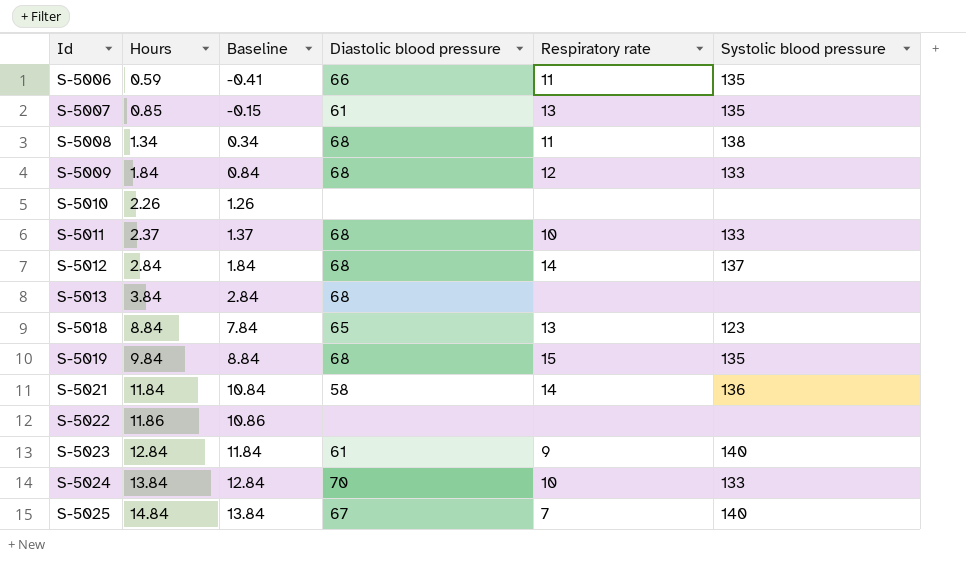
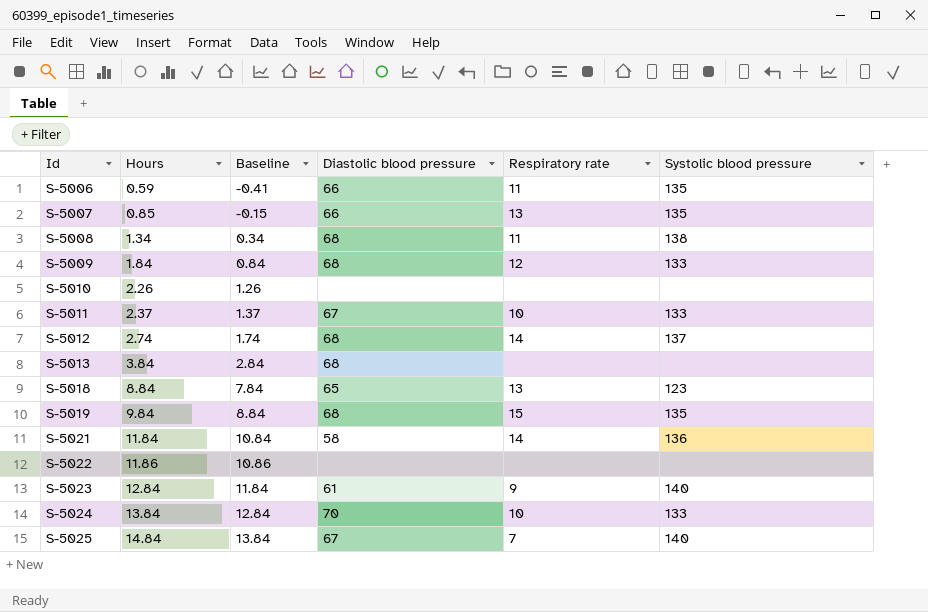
S-5007 | Diastolic blood pressure: 61 -> 66
S-5011 | Diastolic blood pressure: 68 -> 67
S-5012 | Hours: 2.84 -> 2.74
S-5012 | Baseline: 1.84 -> 1.74

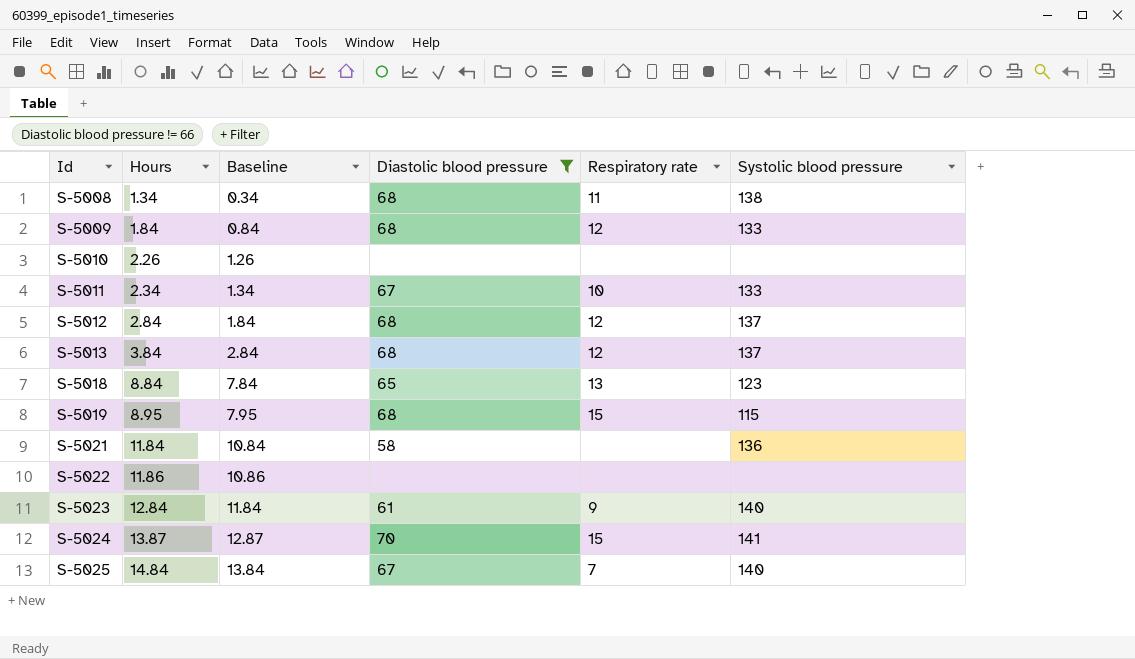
filter: none -> Diastolic blood pressure != 66
S-5011 | Hours: 2.37 -> 2.34
S-5011 | Baseline: 1.37 -> 1.34
S-5012 | Hours: 2.74 -> 2.84
S-5012 | Baseline: 1.74 -> 1.84
S-5012 | Respiratory rate: 14 -> 12
S-5013 | Respiratory rate: none -> 12
S-5013 | Systolic blood pressure: none -> 137
S-5019 | Hours: 9.84 -> 8.95
S-5019 | Baseline: 8.84 -> 7.95
S-5019 | Systolic blood pressure: 135 -> 115
S-5021 | Respiratory rate: 14 -> none
S-5024 | Hours: 13.84 -> 13.87
S-5024 | Baseline: 12.84 -> 12.87
S-5024 | Respiratory rate: 10 -> 15
S-5024 | Systolic blood pressure: 133 -> 141

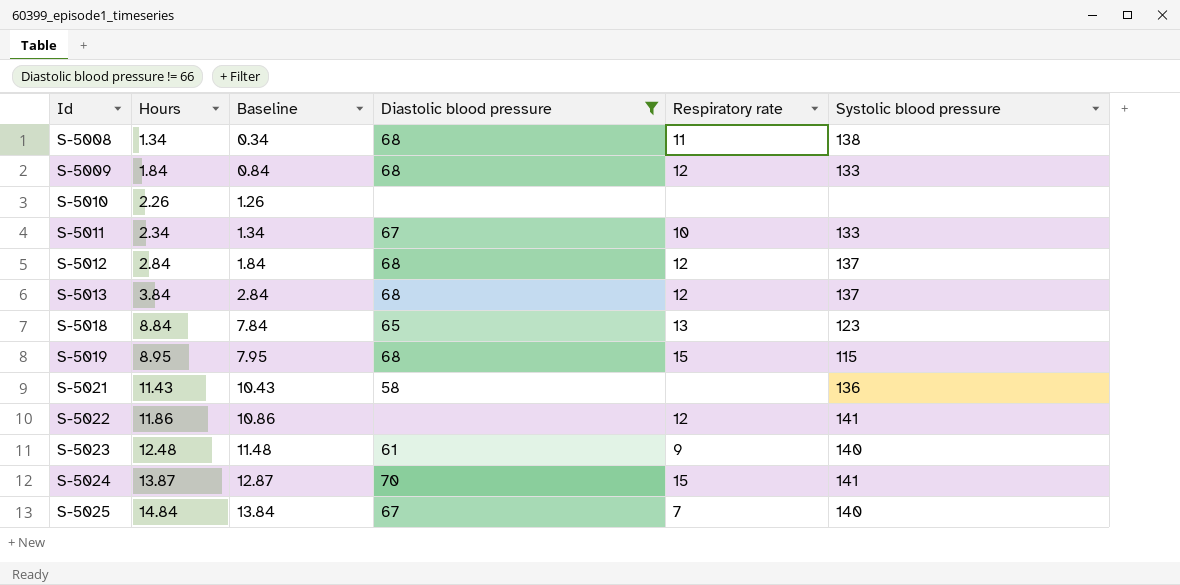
S-5021 | Hours: 11.84 -> 11.43
S-5021 | Baseline: 10.84 -> 10.43
S-5022 | Respiratory rate: none -> 12
S-5022 | Systolic blood pressure: none -> 141
S-5023 | Hours: 12.84 -> 12.48
S-5023 | Baseline: 11.84 -> 11.48

